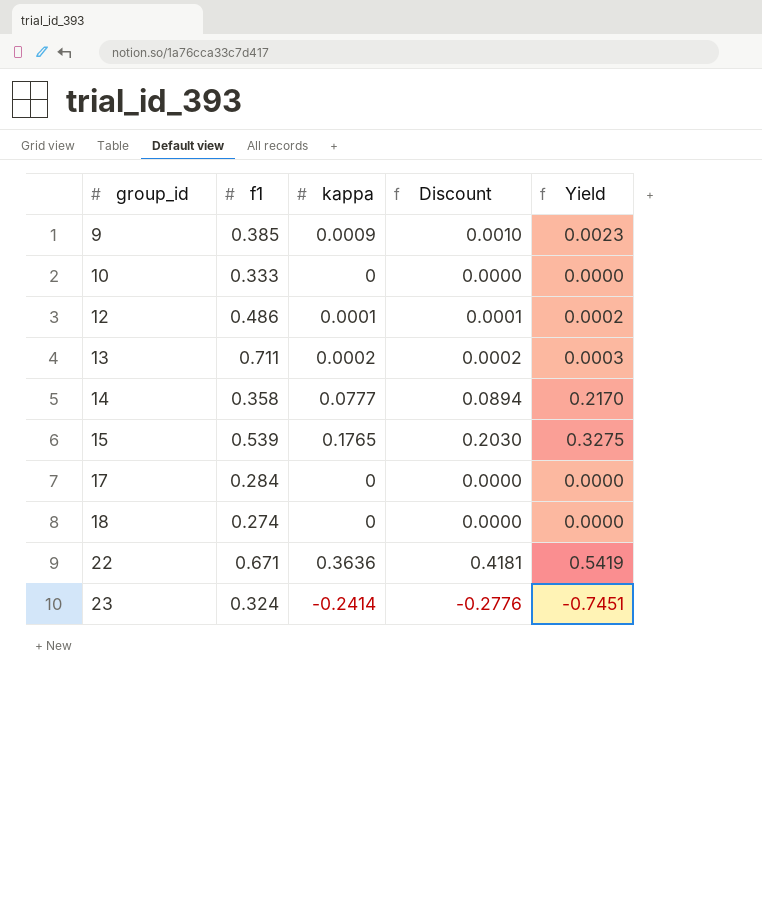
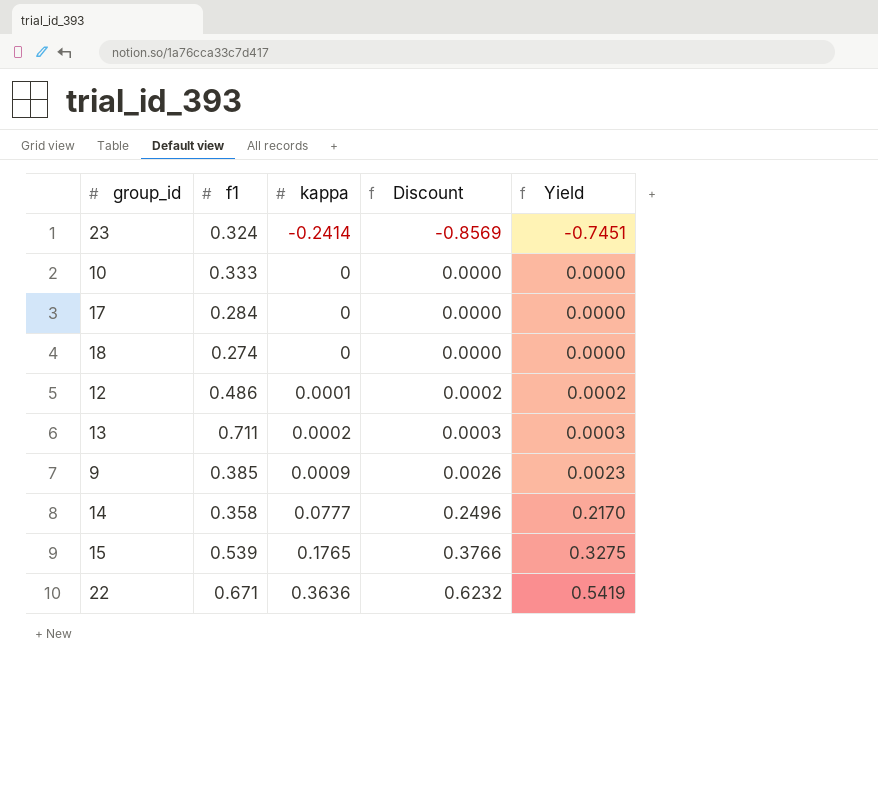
row order: group_id ascending -> kappa ascending
column Discount | formula: [kappa] * 1.15 -> [Yield] * 1.15

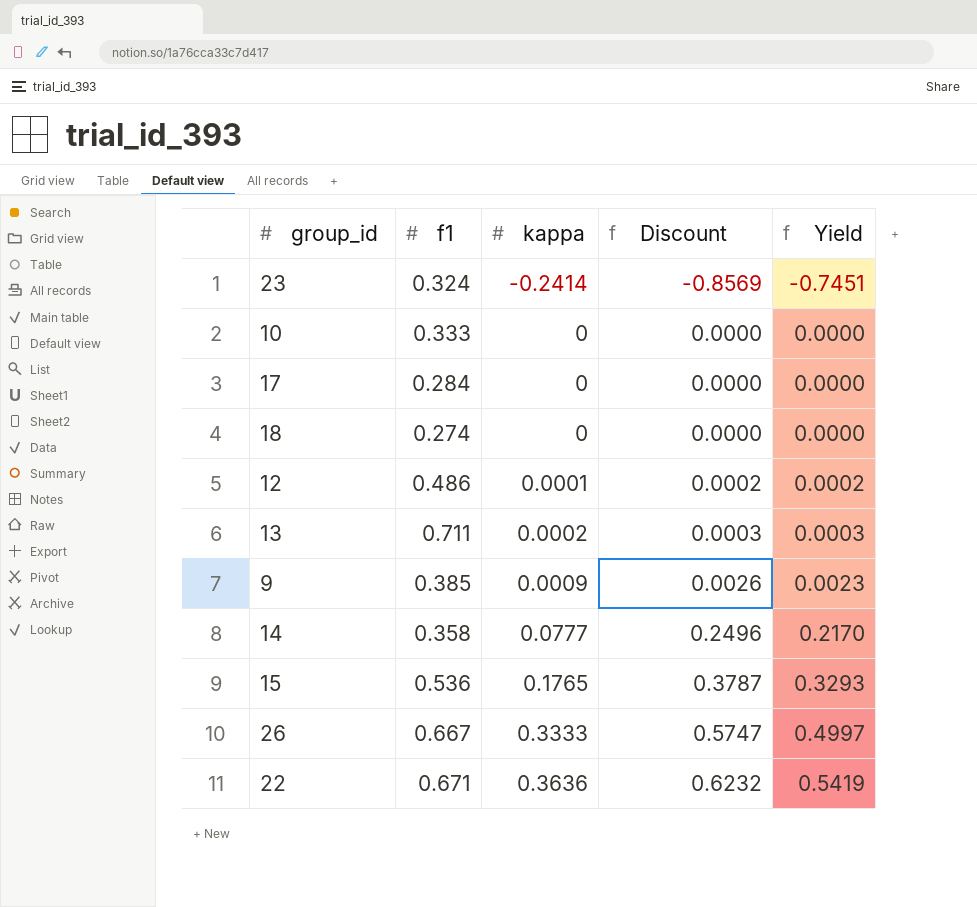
15 | f1: 0.539 -> 0.536
15 | Discount: 0.3766 -> 0.3787
15 | Yield: 0.3275 -> 0.3293
row 26: none -> 0.667 | 0.3333 | 0.5747 | 0.4997

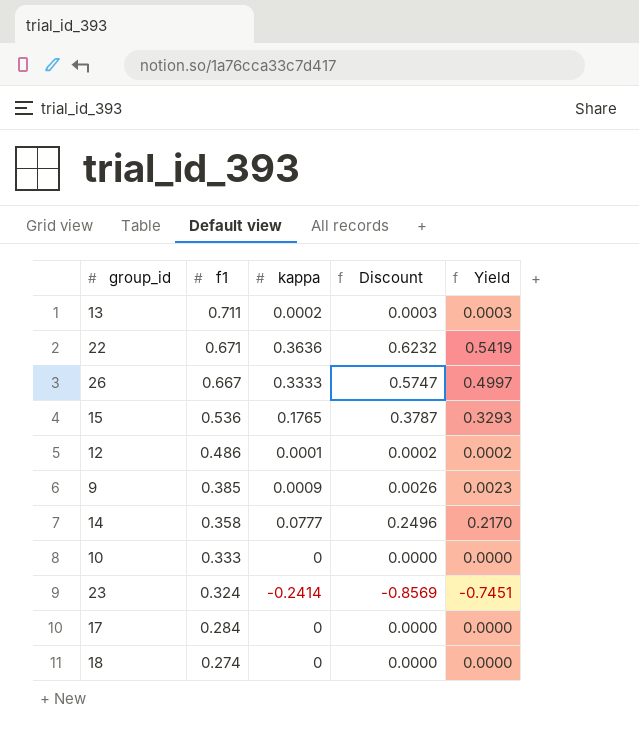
row order: kappa ascending -> f1 descending

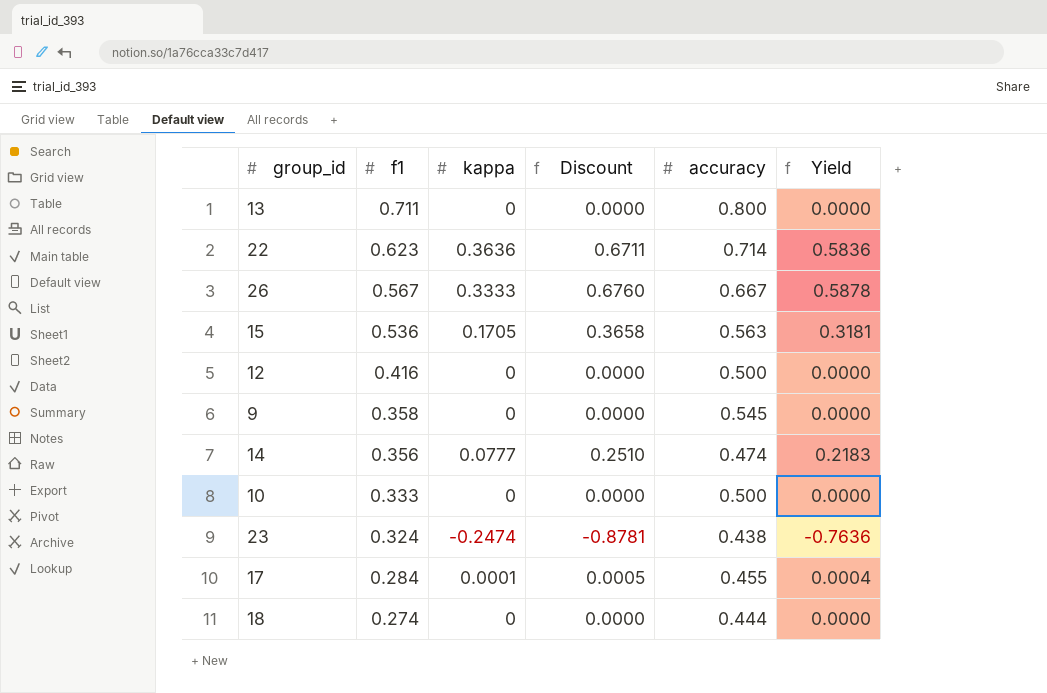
column accuracy | position: none -> 5
13 | kappa: 0.0002 -> 0
13 | Discount: 0.0003 -> 0.0000
13 | Yield: 0.0003 -> 0.0000
22 | f1: 0.671 -> 0.623
22 | Discount: 0.6232 -> 0.6711
22 | Yield: 0.5419 -> 0.5836
26 | f1: 0.667 -> 0.567
26 | Discount: 0.5747 -> 0.6760
26 | Yield: 0.4997 -> 0.5878
15 | kappa: 0.1765 -> 0.1705
15 | Discount: 0.3787 -> 0.3658
15 | Yield: 0.3293 -> 0.3181
12 | f1: 0.486 -> 0.416
12 | kappa: 0.0001 -> 0
12 | Discount: 0.0002 -> 0.0000
12 | Yield: 0.0002 -> 0.0000
9 | f1: 0.385 -> 0.358
9 | kappa: 0.0009 -> 0
9 | Discount: 0.0026 -> 0.0000
9 | Yield: 0.0023 -> 0.0000
14 | f1: 0.358 -> 0.356
14 | Discount: 0.2496 -> 0.2510
14 | Yield: 0.2170 -> 0.2183
23 | kappa: -0.2414 -> -0.2474
23 | Discount: -0.8569 -> -0.8781
23 | Yield: -0.7451 -> -0.7636
17 | kappa: 0 -> 0.0001
17 | Discount: 0.0000 -> 0.0005
17 | Yield: 0.0000 -> 0.0004

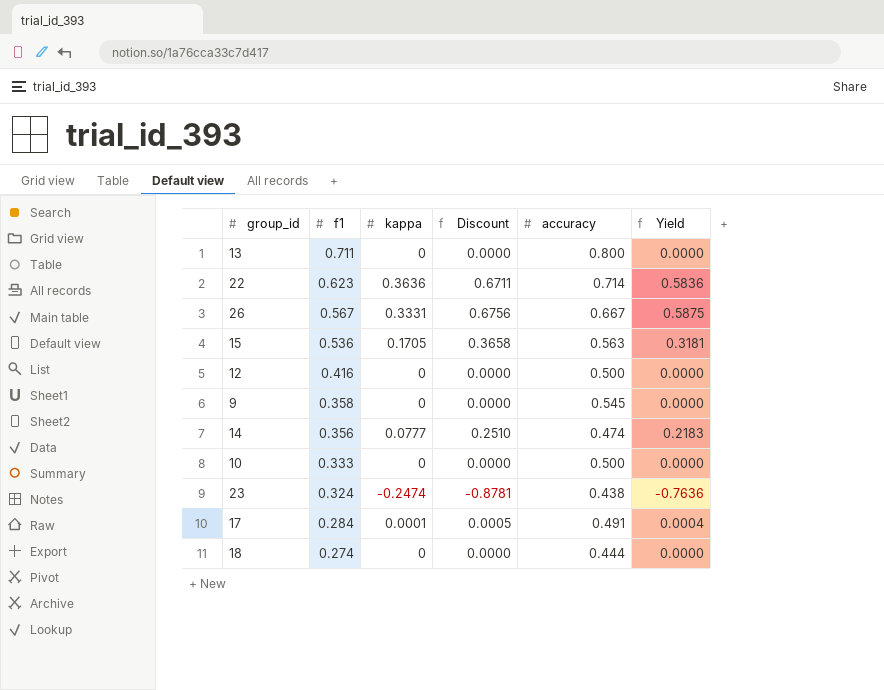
26 | kappa: 0.3333 -> 0.3331
26 | Discount: 0.6760 -> 0.6756
26 | Yield: 0.5878 -> 0.5875
17 | accuracy: 0.455 -> 0.491

